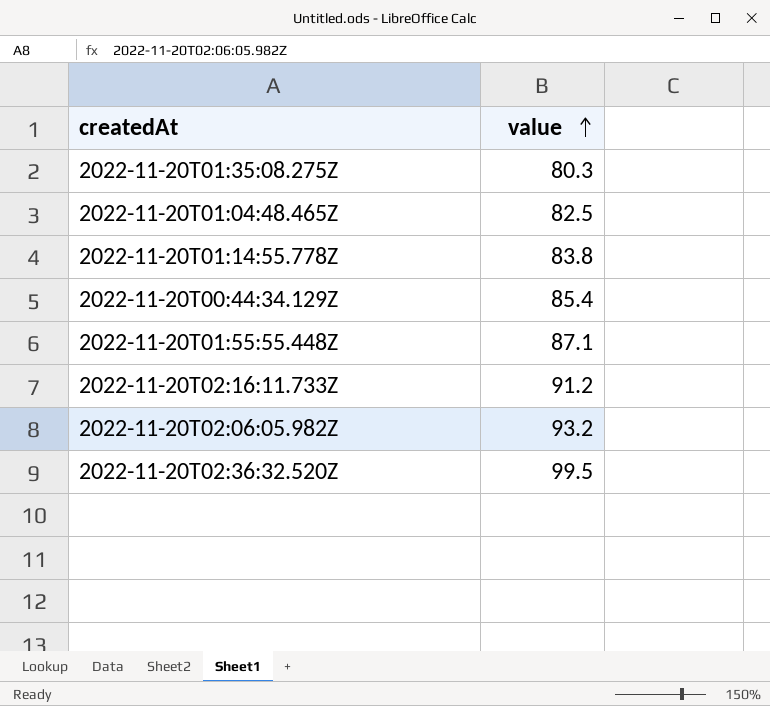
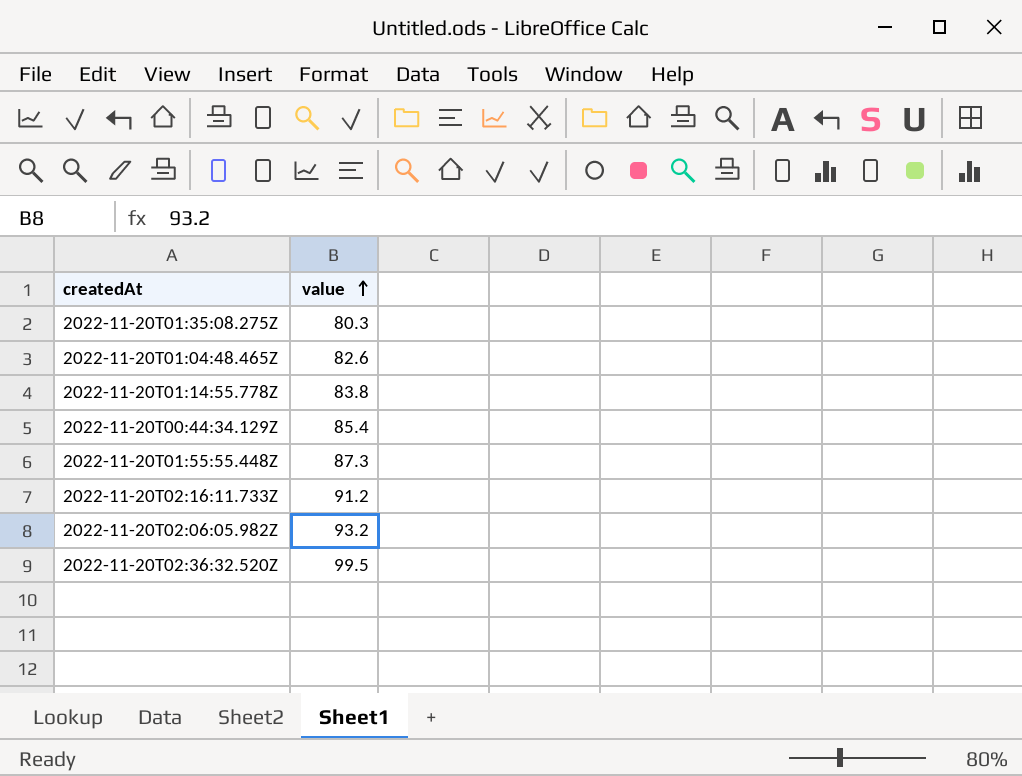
2022-11-20T01:04:48.465Z | value: 82.5 -> 82.6
2022-11-20T01:55:55.448Z | value: 87.1 -> 87.3

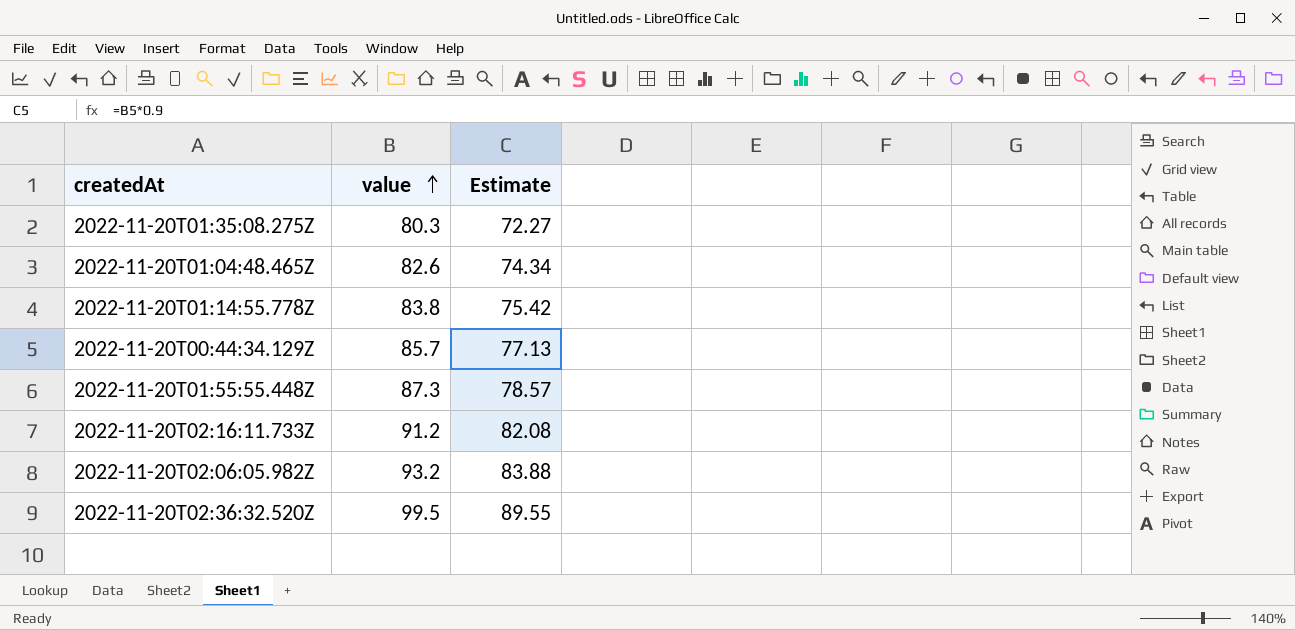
column Estimate | formula: none -> [value] * 0.9
2022-11-20T00:44:34.129Z | value: 85.4 -> 85.7

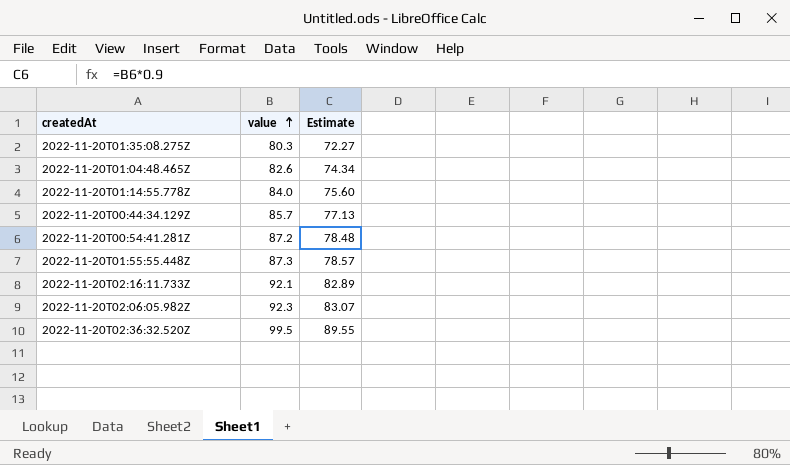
2022-11-20T01:14:55.778Z | value: 83.8 -> 84.0
2022-11-20T01:14:55.778Z | Estimate: 75.42 -> 75.60
row 2022-11-20T00:54:41.281Z: none -> 87.2 | 78.48
2022-11-20T02:16:11.733Z | value: 91.2 -> 92.1
2022-11-20T02:16:11.733Z | Estimate: 82.08 -> 82.89
2022-11-20T02:06:05.982Z | value: 93.2 -> 92.3
2022-11-20T02:06:05.982Z | Estimate: 83.88 -> 83.07

